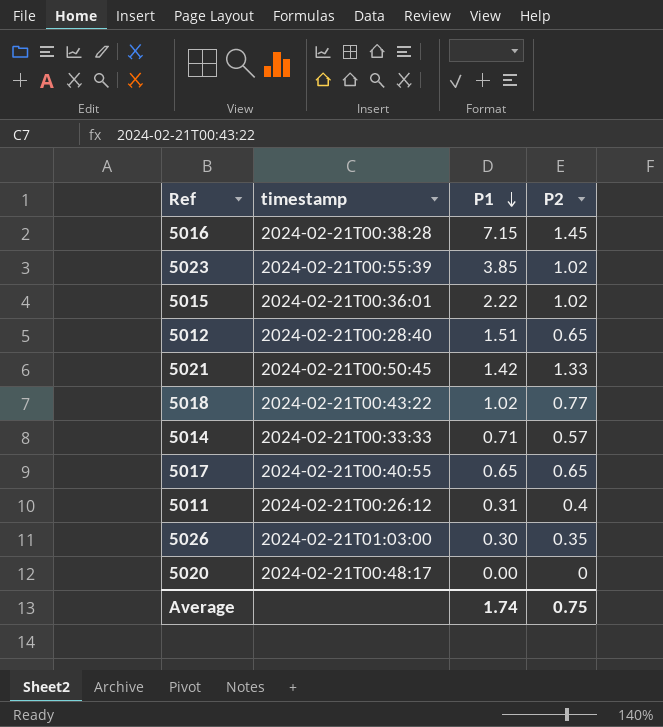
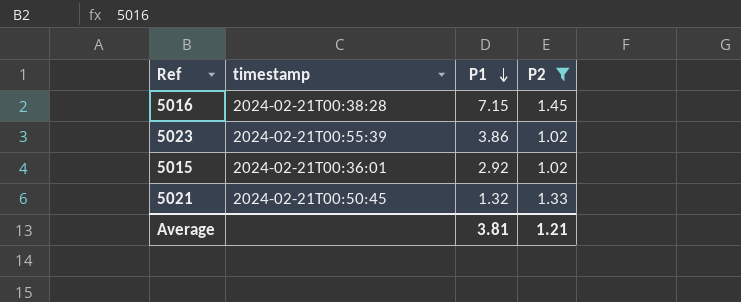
filter: none -> P2 >= 1.02
5023 | P1: 3.85 -> 3.86
5015 | P1: 2.22 -> 2.92
5021 | P1: 1.42 -> 1.32
Average | P1: 1.74 -> 3.81
Average | P2: 0.75 -> 1.21

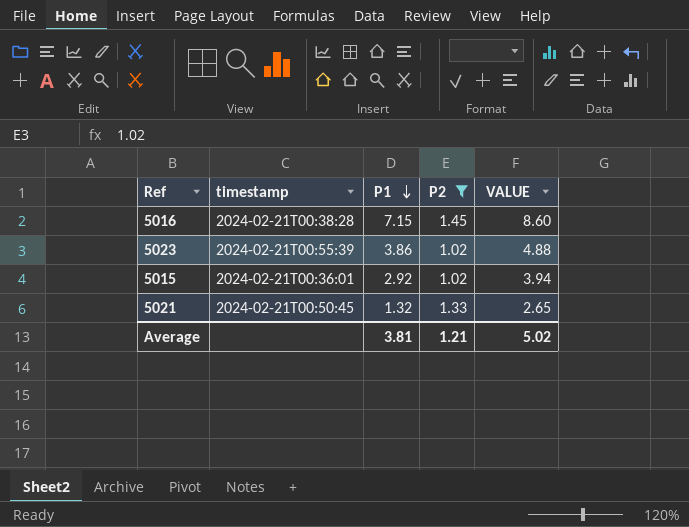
column VALUE | formula: none -> [P1] + [P2]

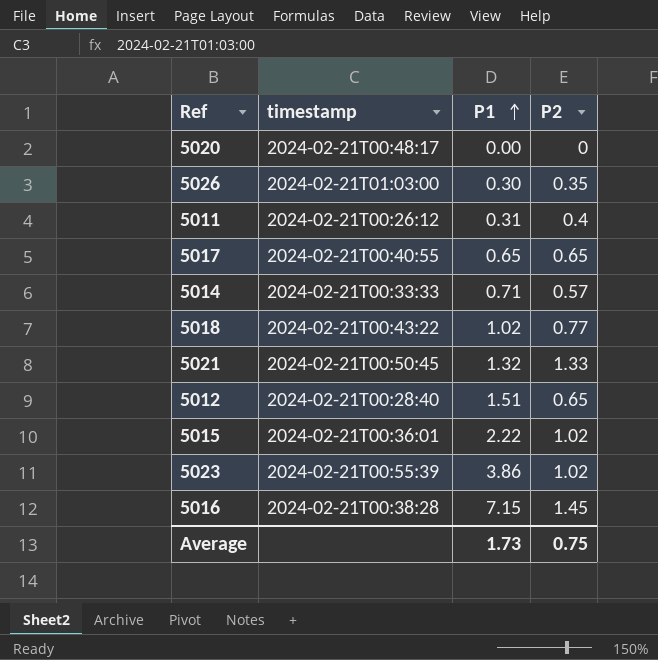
filter: P2 >= 1.02 -> none
row order: P1 descending -> P1 ascending
column VALUE | formula: [P1] + [P2] -> none
5015 | P1: 2.92 -> 2.22
Average | P1: 3.81 -> 1.73
Average | P2: 1.21 -> 0.75

